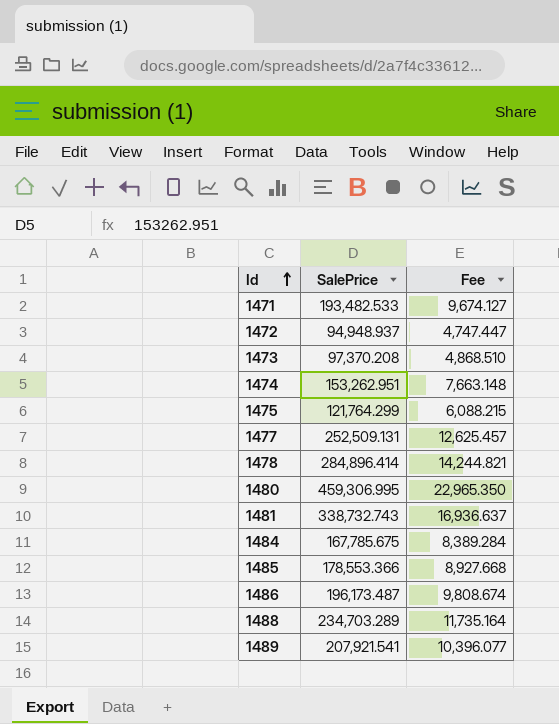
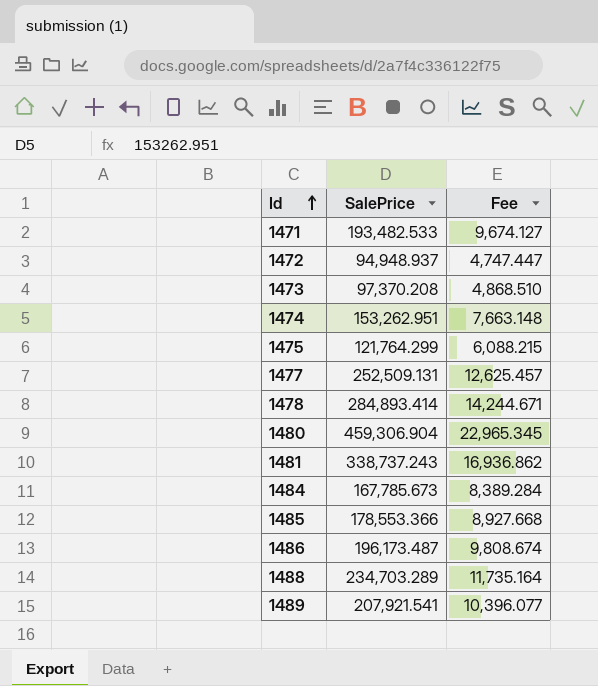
1478 | SalePrice: 284,896.414 -> 284,893.414
1478 | Fee: 14,244.821 -> 14,244.671
1480 | SalePrice: 459,306.995 -> 459,306.904
1480 | Fee: 22,965.350 -> 22,965.345
1481 | SalePrice: 338,732.743 -> 338,737.243
1481 | Fee: 16,936.637 -> 16,936.862
1484 | SalePrice: 167,785.675 -> 167,785.673

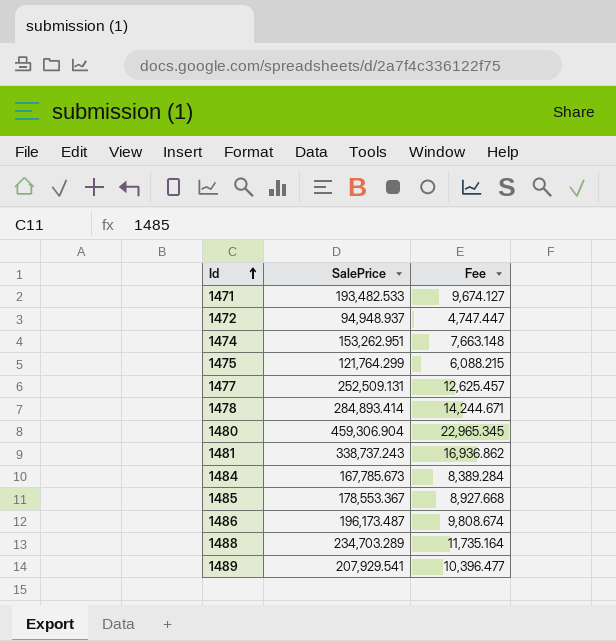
row 1473: 97,370.208 | 4,868.510 -> none
1485 | SalePrice: 178,553.366 -> 178,553.367
1489 | SalePrice: 207,921.541 -> 207,929.541
1489 | Fee: 10,396.077 -> 10,396.477

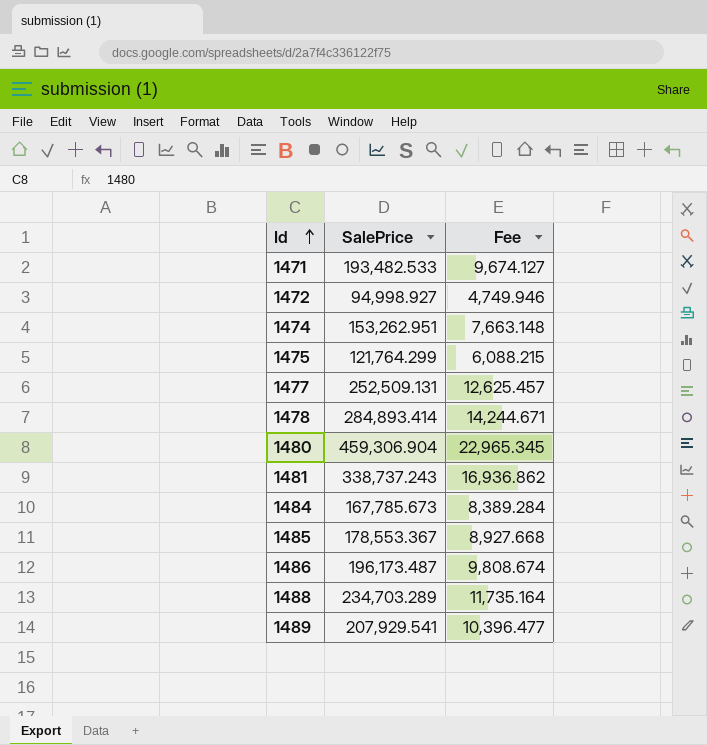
1472 | SalePrice: 94,948.937 -> 94,998.927
1472 | Fee: 4,747.447 -> 4,749.946

